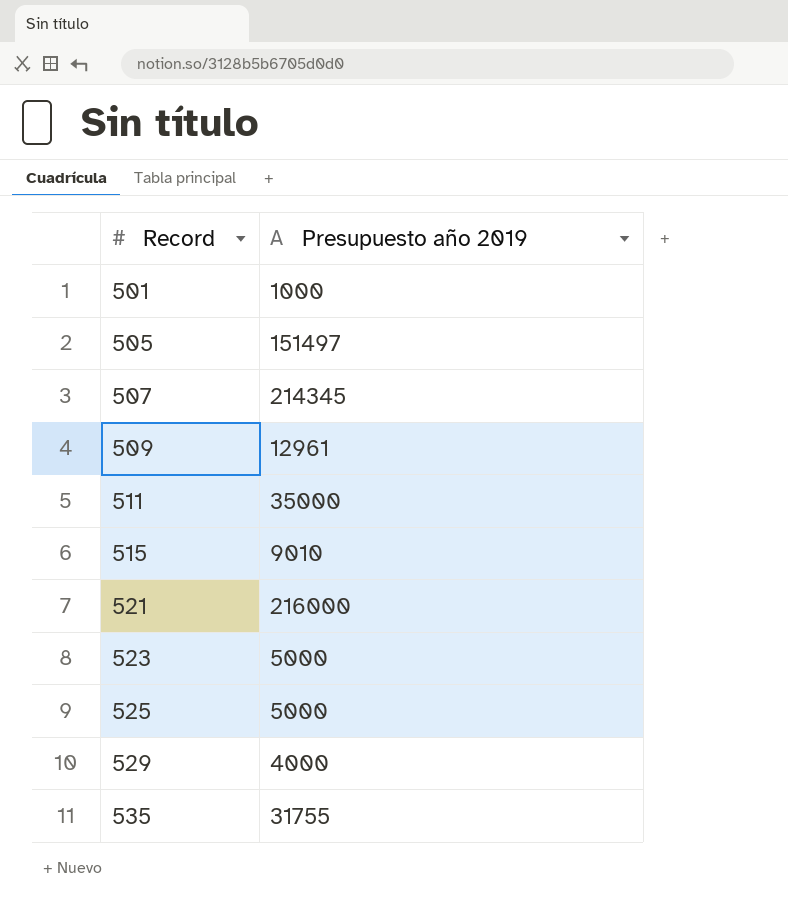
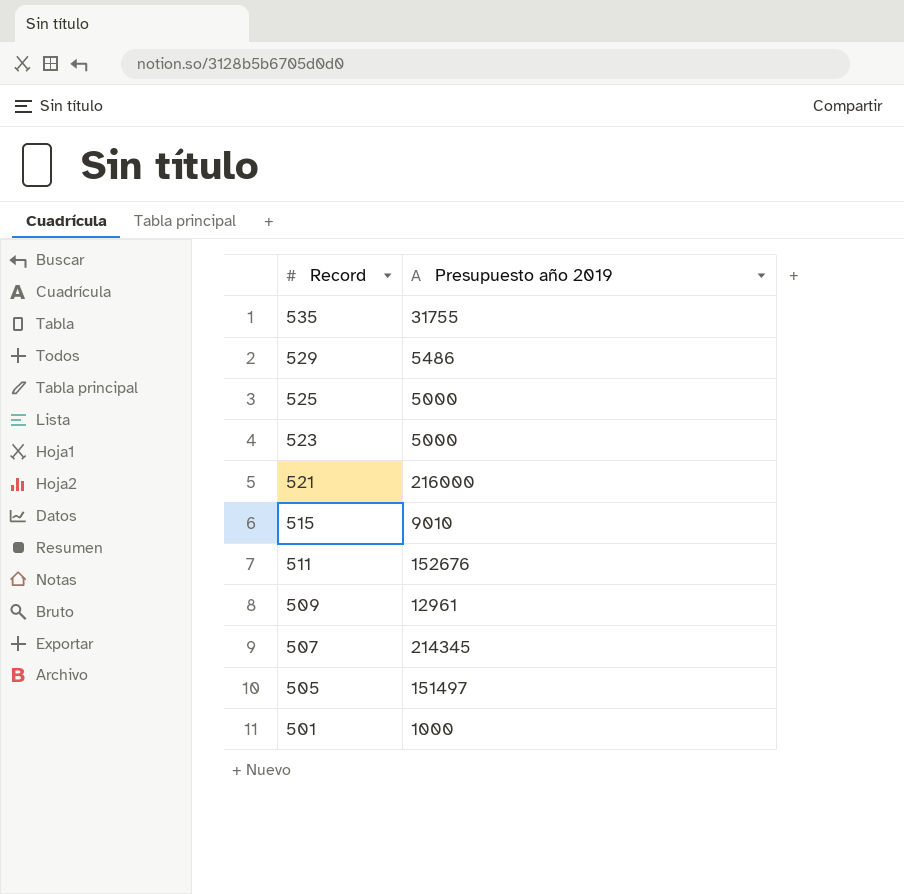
row order: Record ascending -> Record descending
529 | Presupuesto año 2019: 4000 -> 5486
511 | Presupuesto año 2019: 35000 -> 152676

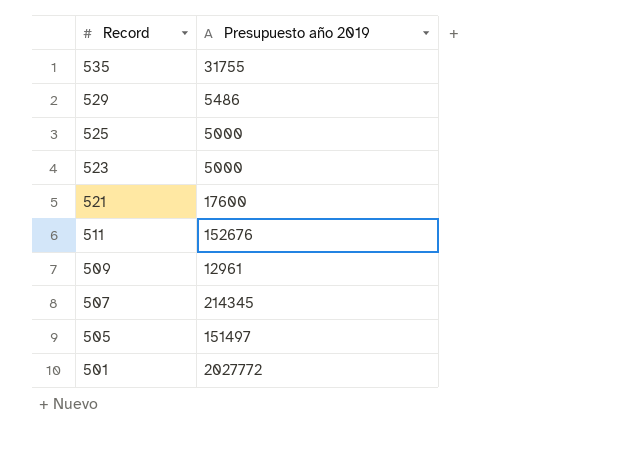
row 515: 9010 -> none
521 | Presupuesto año 2019: 216000 -> 17600
501 | Presupuesto año 2019: 1000 -> 2027772

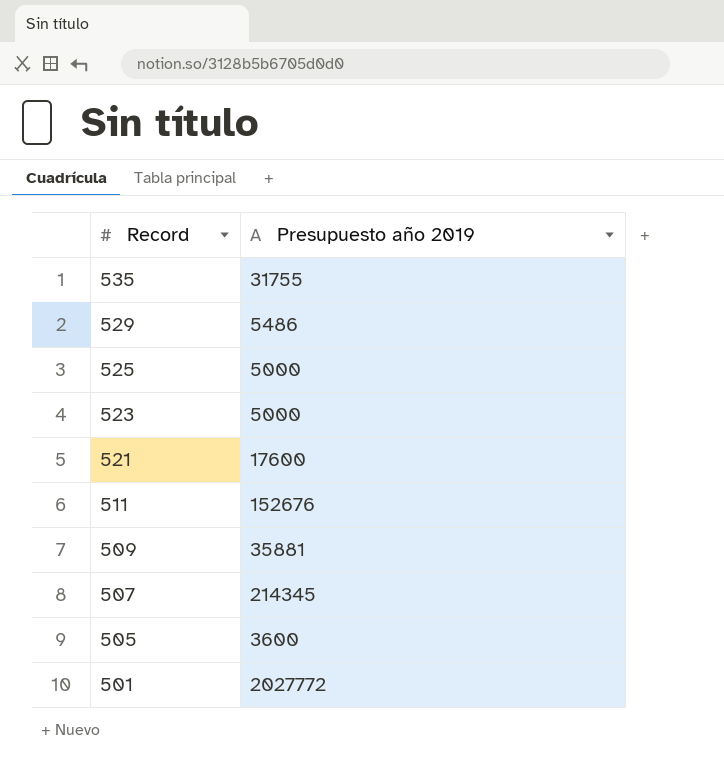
509 | Presupuesto año 2019: 12961 -> 35881
505 | Presupuesto año 2019: 151497 -> 3600

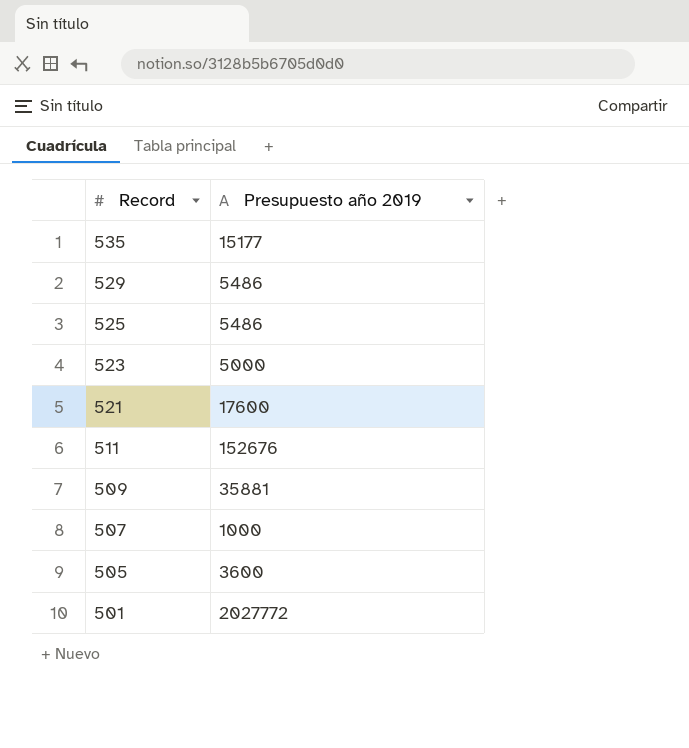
535 | Presupuesto año 2019: 31755 -> 15177
525 | Presupuesto año 2019: 5000 -> 5486
507 | Presupuesto año 2019: 214345 -> 1000

